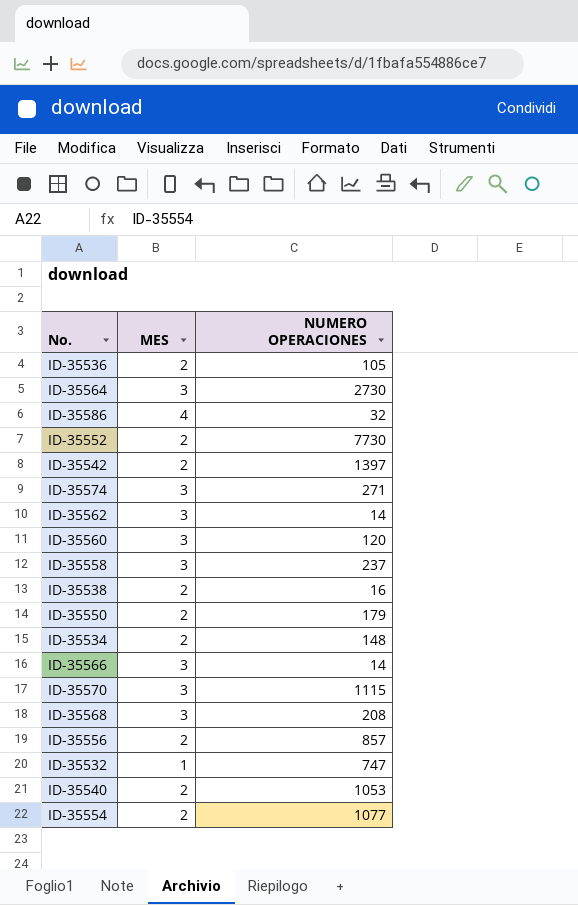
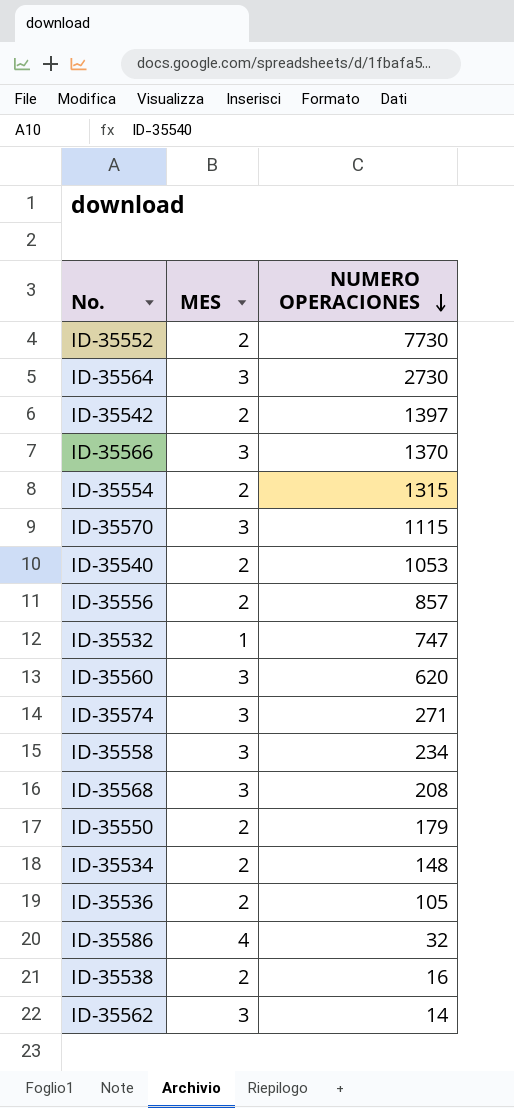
row order: none -> NUMERO OPERACIONES descending
ID-35566 | NUMERO OPERACIONES: 14 -> 1370
ID-35554 | NUMERO OPERACIONES: 1077 -> 1315
ID-35560 | NUMERO OPERACIONES: 120 -> 620
ID-35558 | NUMERO OPERACIONES: 237 -> 234

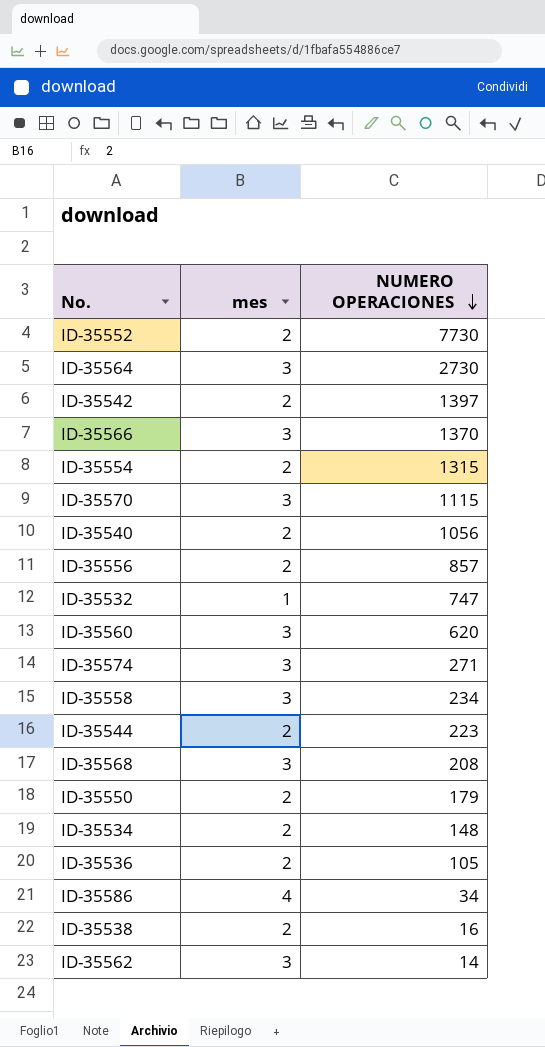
column name: MES -> mes
ID-35540 | NUMERO OPERACIONES: 1053 -> 1056
row ID-35544: none -> 2 | 223
ID-35586 | NUMERO OPERACIONES: 32 -> 34

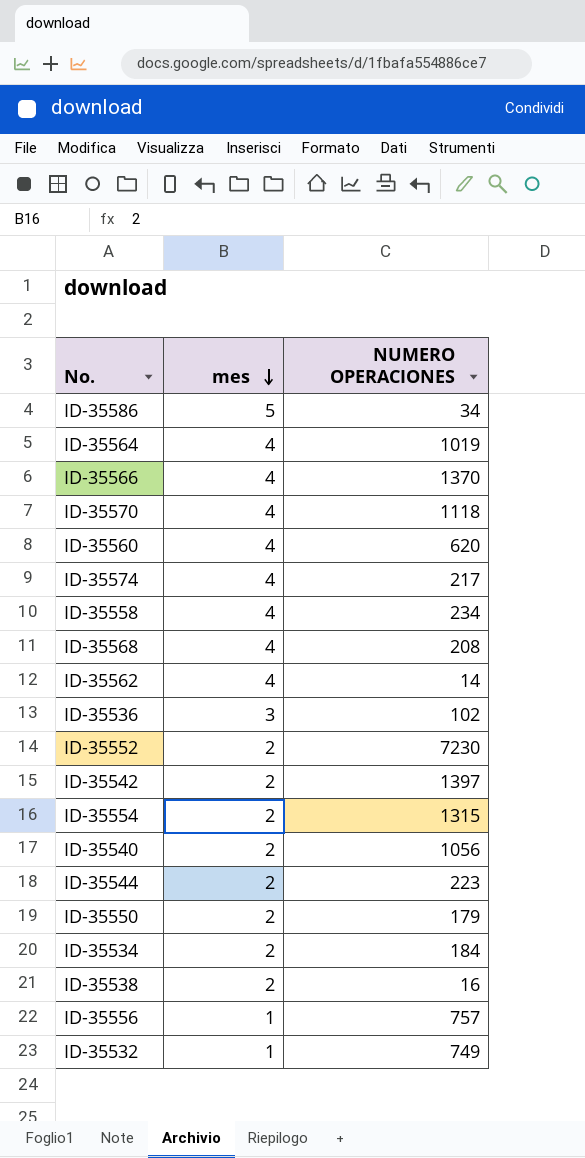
row order: NUMERO OPERACIONES descending -> mes descending
ID-35586 | mes: 4 -> 5
ID-35564 | mes: 3 -> 4
ID-35564 | NUMERO OPERACIONES: 2730 -> 1019
ID-35566 | mes: 3 -> 4
ID-35570 | mes: 3 -> 4
ID-35570 | NUMERO OPERACIONES: 1115 -> 1118
ID-35560 | mes: 3 -> 4
ID-35574 | mes: 3 -> 4
ID-35574 | NUMERO OPERACIONES: 271 -> 217
ID-35558 | mes: 3 -> 4
ID-35568 | mes: 3 -> 4
ID-35562 | mes: 3 -> 4
ID-35536 | mes: 2 -> 3
ID-35536 | NUMERO OPERACIONES: 105 -> 102
ID-35552 | NUMERO OPERACIONES: 7730 -> 7230
ID-35534 | NUMERO OPERACIONES: 148 -> 184
ID-35556 | mes: 2 -> 1
ID-35556 | NUMERO OPERACIONES: 857 -> 757
ID-35532 | NUMERO OPERACIONES: 747 -> 749

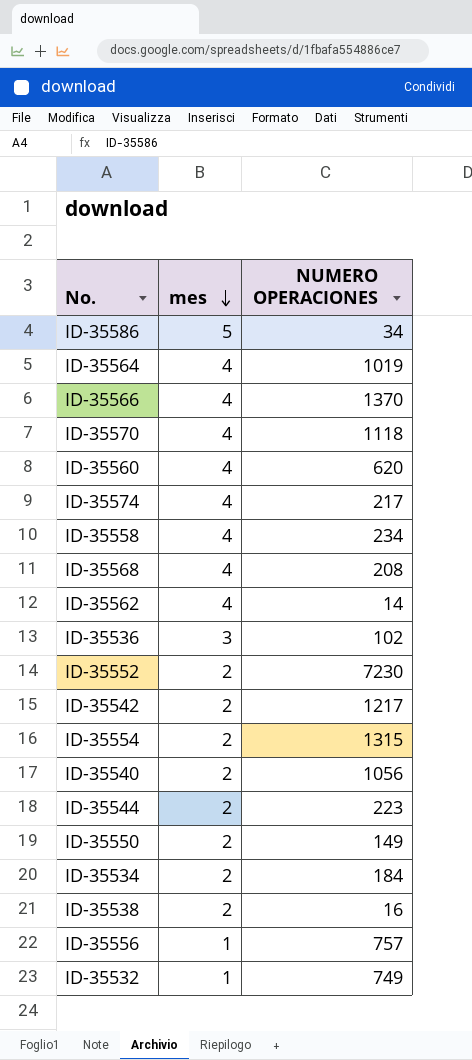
ID-35542 | NUMERO OPERACIONES: 1397 -> 1217
ID-35550 | NUMERO OPERACIONES: 179 -> 149

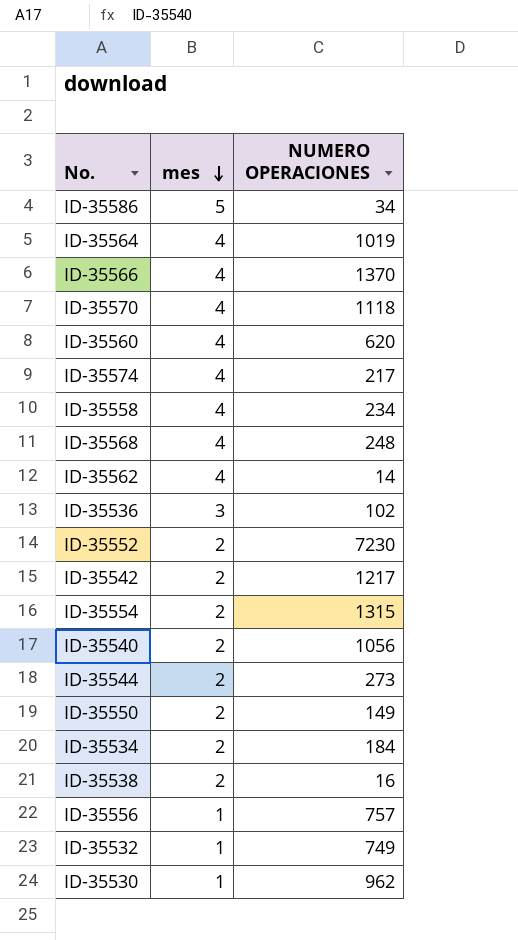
ID-35568 | NUMERO OPERACIONES: 208 -> 248
ID-35544 | NUMERO OPERACIONES: 223 -> 273
row ID-35530: none -> 1 | 962

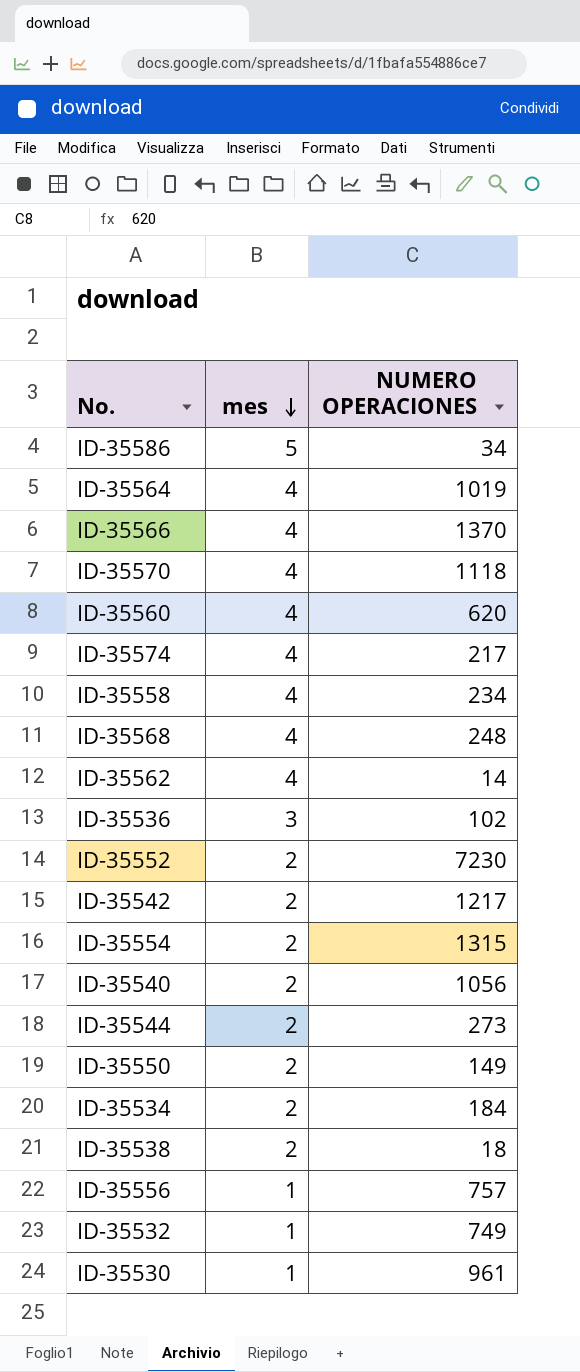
ID-35538 | NUMERO OPERACIONES: 16 -> 18
ID-35530 | NUMERO OPERACIONES: 962 -> 961

